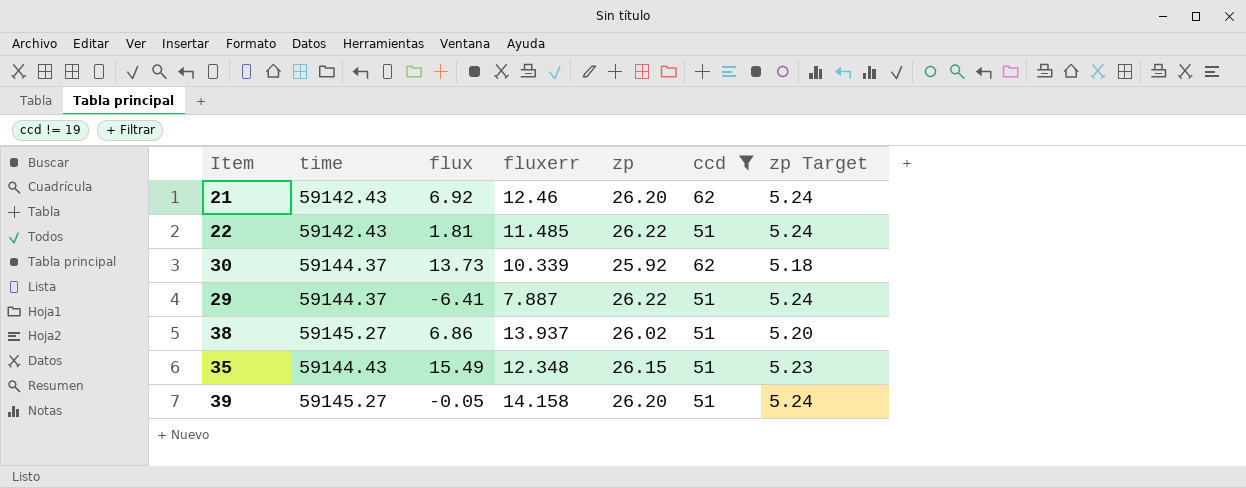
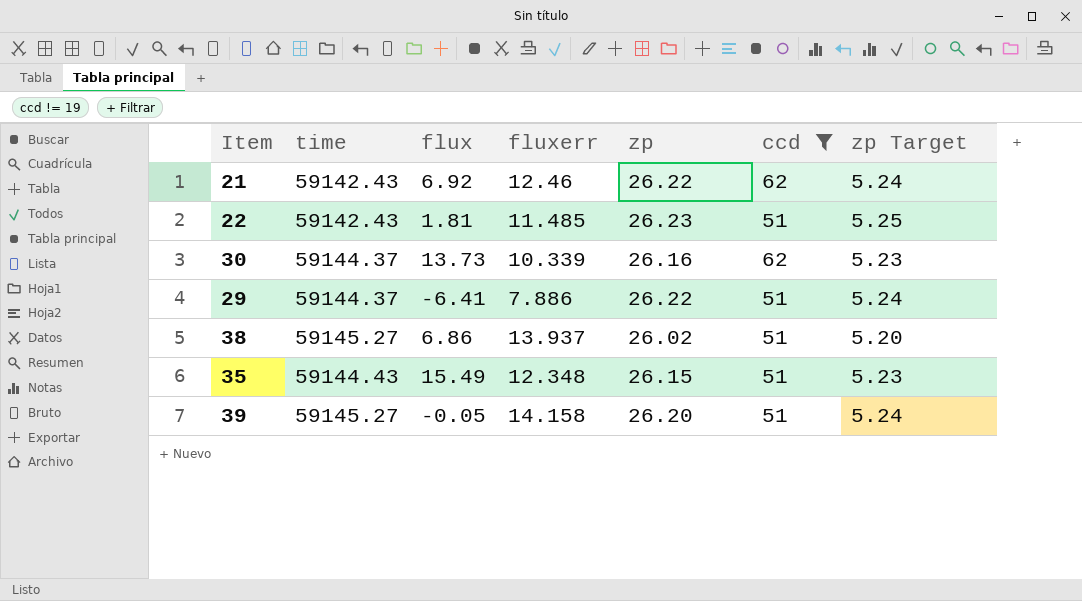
21 | zp: 26.20 -> 26.22
22 | zp: 26.22 -> 26.23
22 | zp Target: 5.24 -> 5.25
30 | zp: 25.92 -> 26.16
30 | zp Target: 5.18 -> 5.23
29 | fluxerr: 7.887 -> 7.886

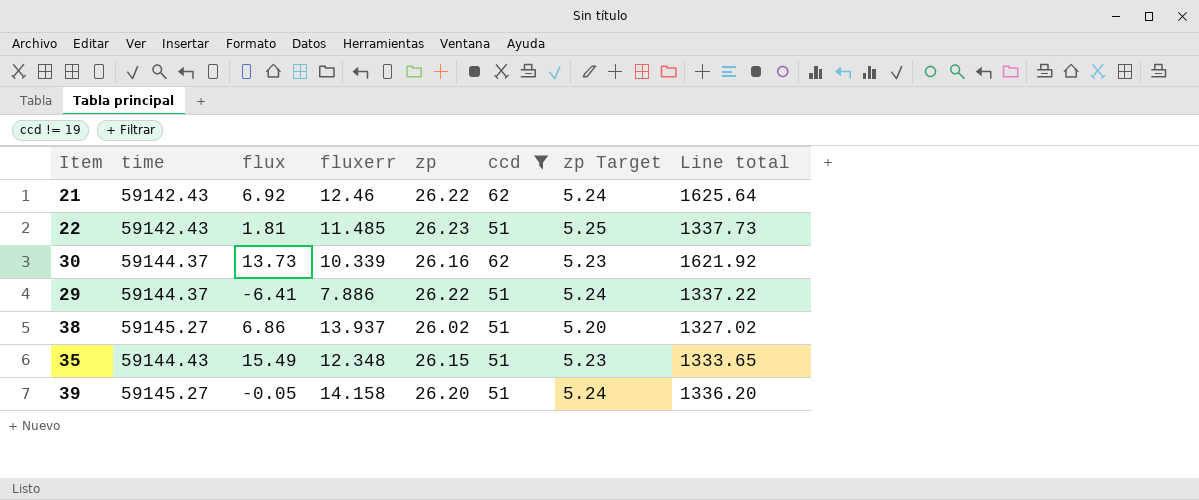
column Line total | formula: none -> [zp] * [ccd]

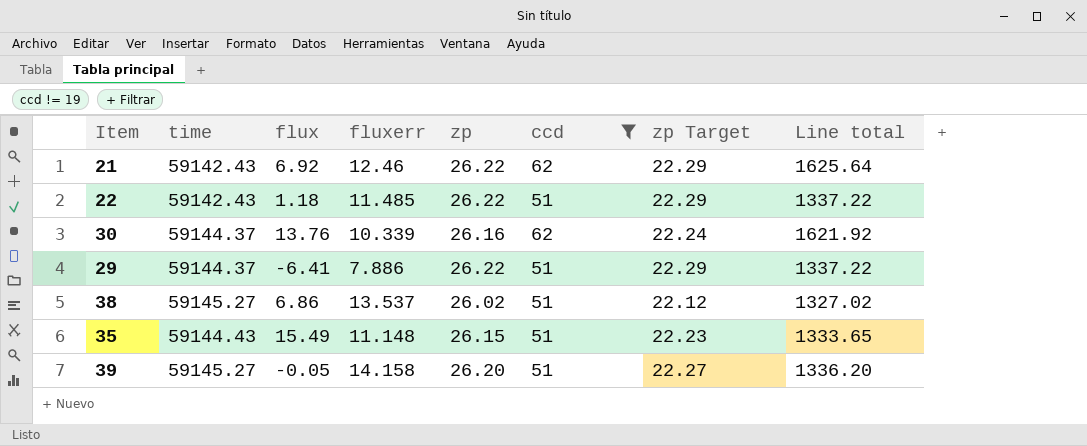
column zp Target | formula: [zp] * 0.2 -> [zp] * 0.85
22 | flux: 1.81 -> 1.18
22 | zp: 26.23 -> 26.22
22 | Line total: 1337.73 -> 1337.22
30 | flux: 13.73 -> 13.76
38 | fluxerr: 13.937 -> 13.537
35 | fluxerr: 12.348 -> 11.148

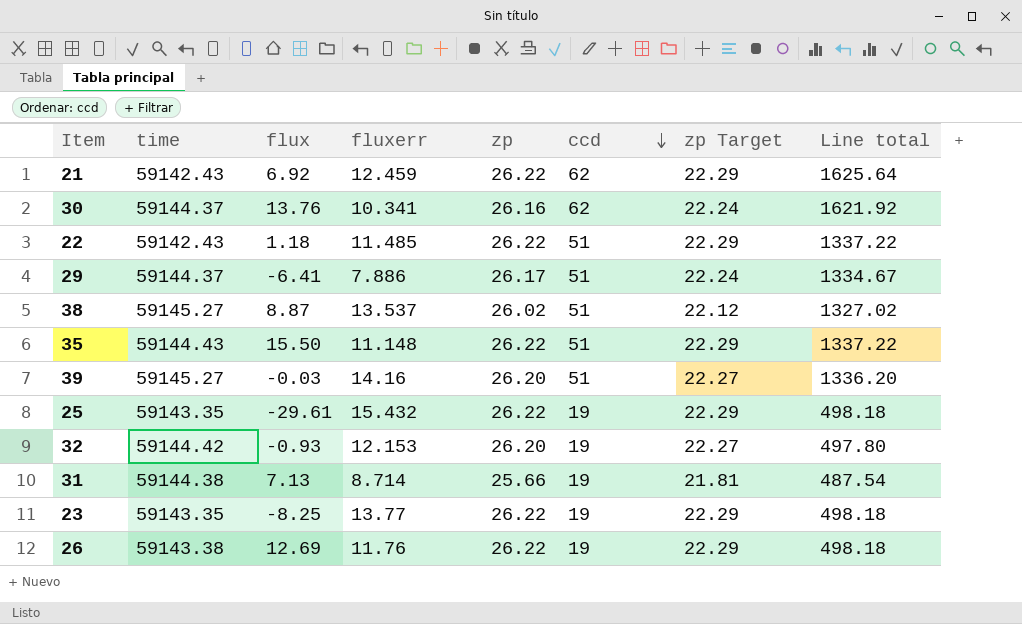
filter: ccd != 19 -> none
row order: none -> ccd descending
21 | fluxerr: 12.46 -> 12.459
30 | fluxerr: 10.339 -> 10.341
29 | zp: 26.22 -> 26.17
29 | zp Target: 22.29 -> 22.24
29 | Line total: 1337.22 -> 1334.67
38 | flux: 6.86 -> 8.87
35 | flux: 15.49 -> 15.50
35 | zp: 26.15 -> 26.22
35 | zp Target: 22.23 -> 22.29
35 | Line total: 1333.65 -> 1337.22
39 | flux: -0.05 -> -0.03
39 | fluxerr: 14.158 -> 14.16

